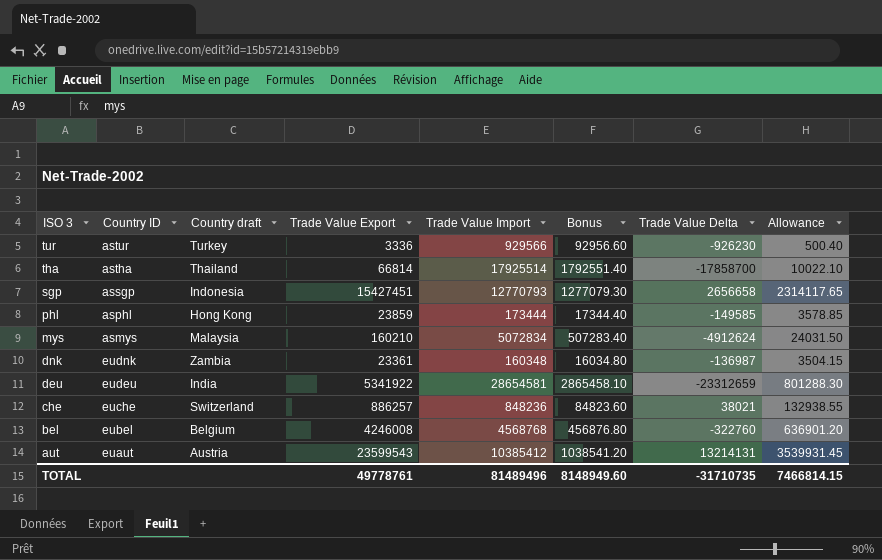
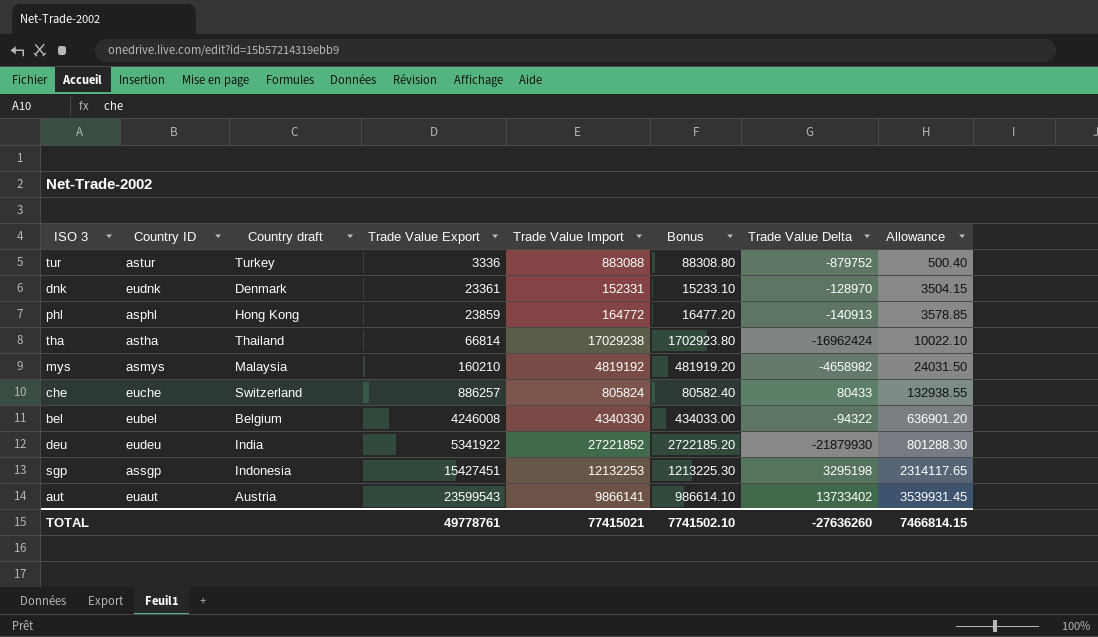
row order: ISO 3 descending -> Trade Value Export ascending
tur | Trade Value Import: 929566 -> 883088
tur | Bonus: 92956.60 -> 88308.80
tur | Trade Value Delta: -926230 -> -879752
dnk | Country draft: Zambia -> Denmark
dnk | Trade Value Import: 160348 -> 152331
dnk | Bonus: 16034.80 -> 15233.10
dnk | Trade Value Delta: -136987 -> -128970
phl | Trade Value Import: 173444 -> 164772
phl | Bonus: 17344.40 -> 16477.20
phl | Trade Value Delta: -149585 -> -140913
tha | Trade Value Import: 17925514 -> 17029238
tha | Bonus: 1792551.40 -> 1702923.80
tha | Trade Value Delta: -17858700 -> -16962424
mys | Trade Value Import: 5072834 -> 4819192
mys | Bonus: 507283.40 -> 481919.20
mys | Trade Value Delta: -4912624 -> -4658982
che | Trade Value Import: 848236 -> 805824
che | Bonus: 84823.60 -> 80582.40
che | Trade Value Delta: 38021 -> 80433
bel | Trade Value Import: 4568768 -> 4340330
bel | Bonus: 456876.80 -> 434033.00
bel | Trade Value Delta: -322760 -> -94322
deu | Trade Value Import: 28654581 -> 27221852
deu | Bonus: 2865458.10 -> 2722185.20
deu | Trade Value Delta: -23312659 -> -21879930
sgp | Trade Value Import: 12770793 -> 12132253
sgp | Bonus: 1277079.30 -> 1213225.30
sgp | Trade Value Delta: 2656658 -> 3295198
aut | Trade Value Import: 10385412 -> 9866141
aut | Bonus: 1038541.20 -> 986614.10
aut | Trade Value Delta: 13214131 -> 13733402
TOTAL | Trade Value Import: 81489496 -> 77415021
TOTAL | Bonus: 8148949.60 -> 7741502.10
TOTAL | Trade Value Delta: -31710735 -> -27636260

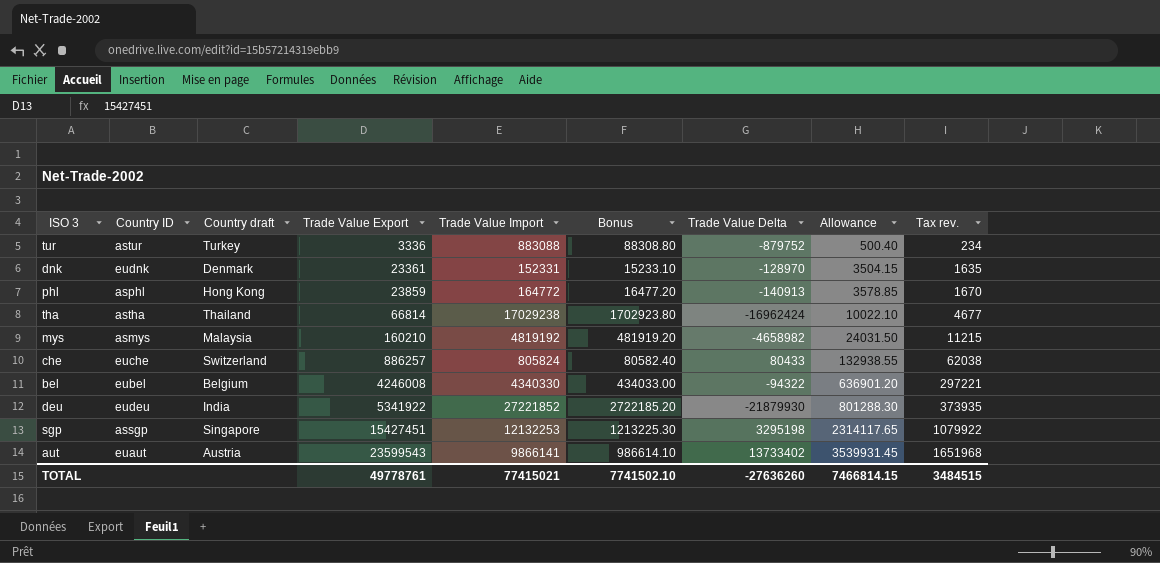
column Tax rev. | formula: none -> [Trade Value Export] * 0.07
sgp | Country draft: Indonesia -> Singapore

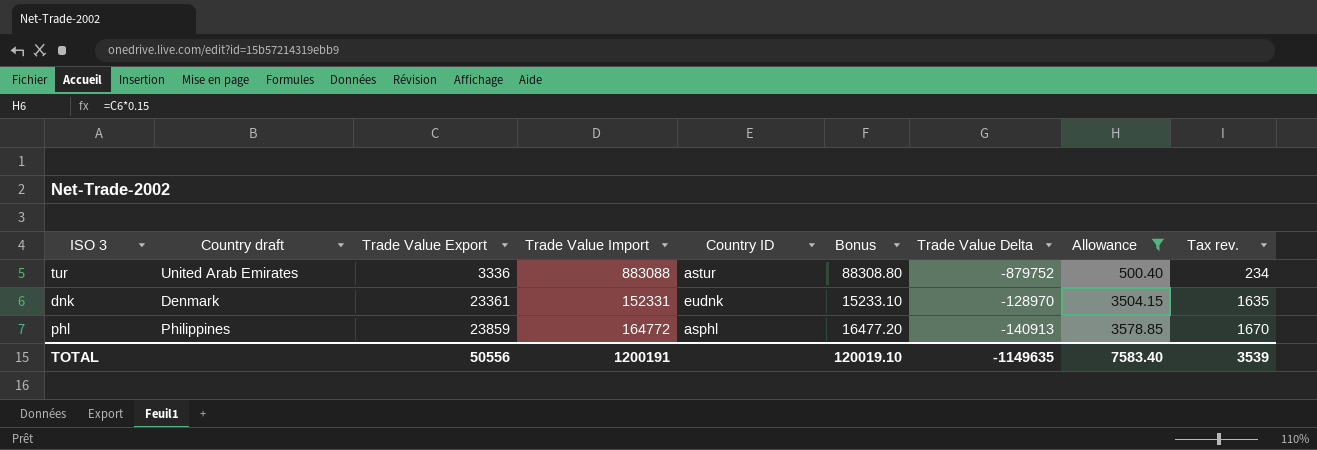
filter: none -> Allowance <= 3578.85
column Country ID | position: 2 -> 5
tur | Country draft: Turkey -> United Arab Emirates
phl | Country draft: Hong Kong -> Philippines
TOTAL | Trade Value Export: 49778761 -> 50556
TOTAL | Trade Value Import: 77415021 -> 1200191
TOTAL | Bonus: 7741502.10 -> 120019.10
TOTAL | Trade Value Delta: -27636260 -> -1149635
TOTAL | Allowance: 7466814.15 -> 7583.40
TOTAL | Tax rev.: 3484515 -> 3539

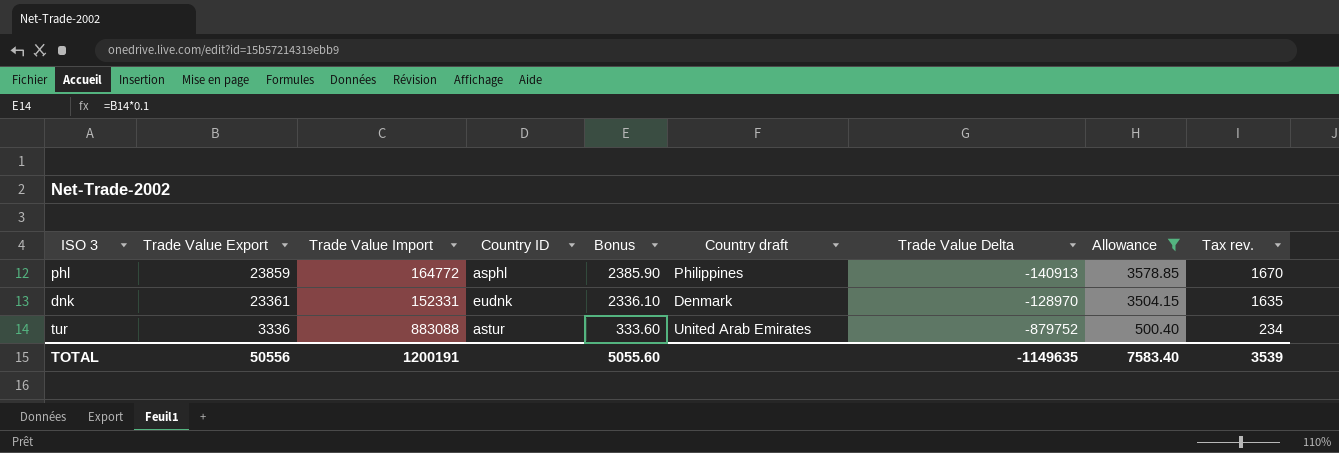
row order: Trade Value Export ascending -> Trade Value Export descending
column Bonus | formula: [Trade Value Import] * 0.1 -> [Trade Value Export] * 0.1
column Country draft | position: 2 -> 6
TOTAL | Bonus: 120019.10 -> 5055.60

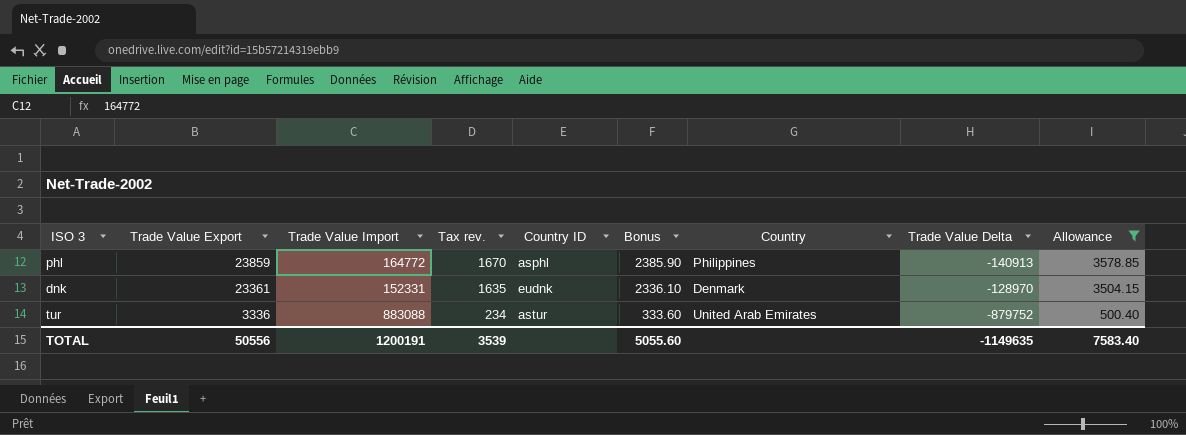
column Tax rev. | position: 9 -> 4
column name: Country draft -> Country

